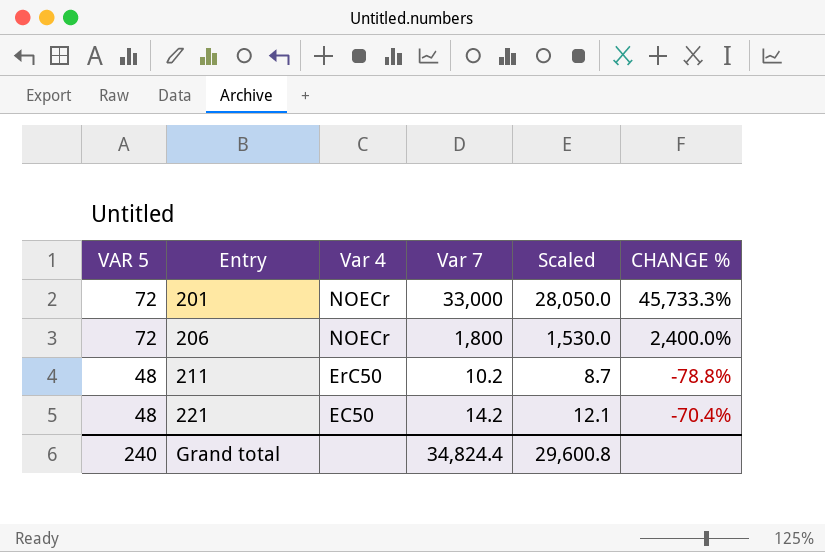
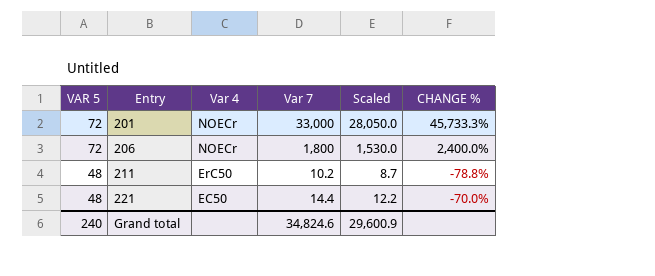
221 | Var 7: 14.2 -> 14.4
221 | Scaled: 12.1 -> 12.2
221 | CHANGE %: -70.4% -> -70.0%
Grand total | Var 7: 34,824.4 -> 34,824.6
Grand total | Scaled: 29,600.8 -> 29,600.9

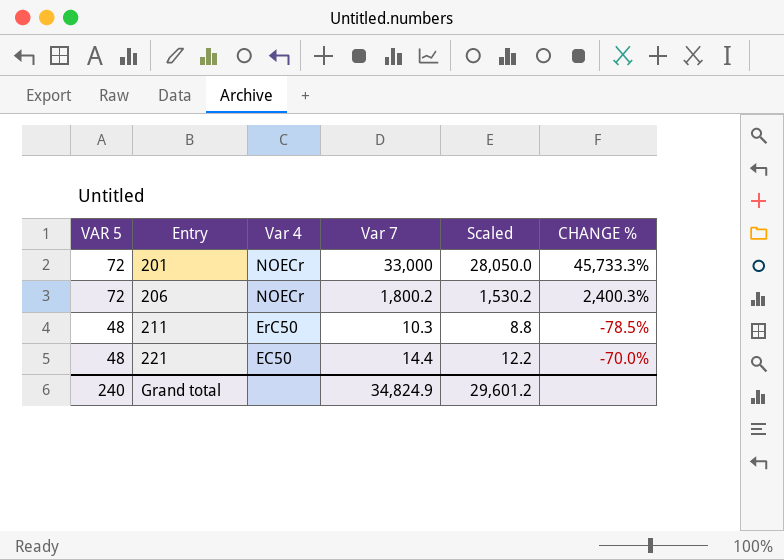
206 | Var 7: 1,800 -> 1,800.2
206 | Scaled: 1,530.0 -> 1,530.2
206 | CHANGE %: 2,400.0% -> 2,400.3%
211 | Var 7: 10.2 -> 10.3
211 | Scaled: 8.7 -> 8.8
211 | CHANGE %: -78.8% -> -78.5%
Grand total | Var 7: 34,824.6 -> 34,824.9
Grand total | Scaled: 29,600.9 -> 29,601.2

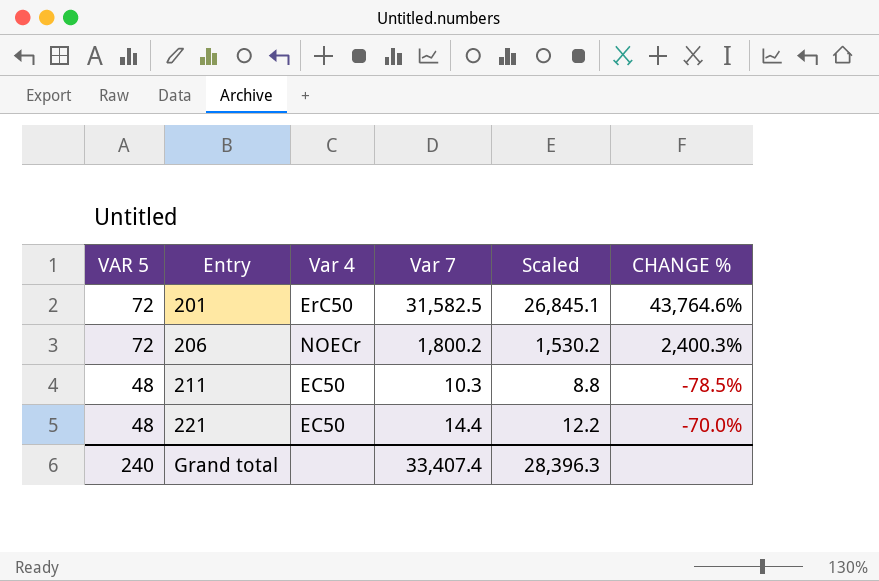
201 | Var 4: NOECr -> ErC50
201 | Var 7: 33,000 -> 31,582.5
201 | Scaled: 28,050.0 -> 26,845.1
201 | CHANGE %: 45,733.3% -> 43,764.6%
211 | Var 4: ErC50 -> EC50
Grand total | Var 7: 34,824.9 -> 33,407.4
Grand total | Scaled: 29,601.2 -> 28,396.3

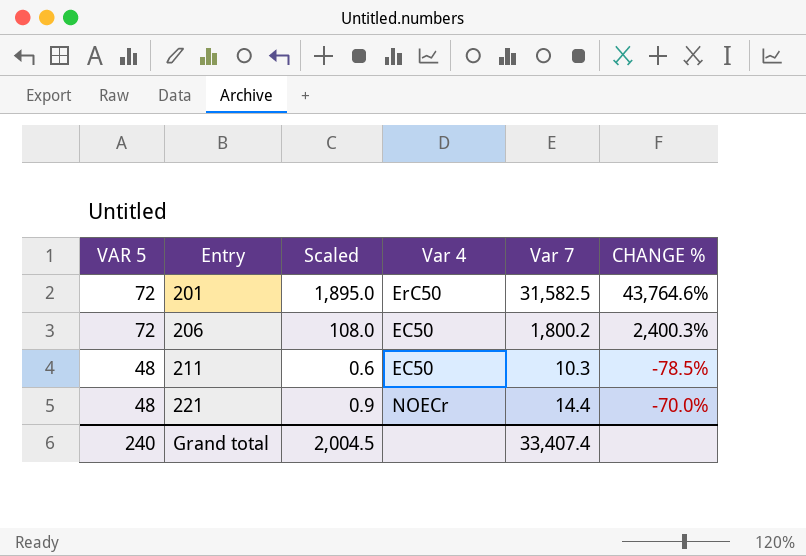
column Scaled | formula: [Var 7] * 0.85 -> [Var 7] * 0.06
column Scaled | position: 5 -> 3
206 | Var 4: NOECr -> EC50
221 | Var 4: EC50 -> NOECr
Grand total | Scaled: 28,396.3 -> 2,004.5

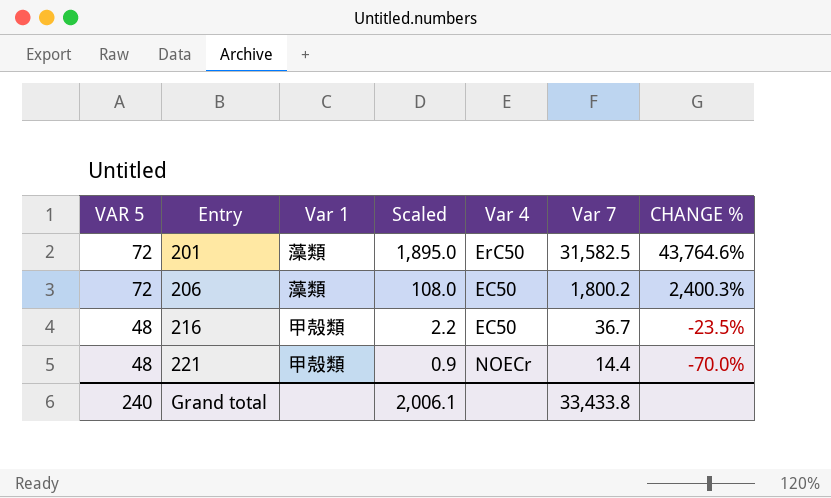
column Var 1 | position: none -> 3
row 211: 48 | 0.6 | EC50 | 10.3 | -78.5% -> none
row 216: none -> 48 | 甲殻類 | 2.2 | EC50 | 36.7 | -23.5%
Grand total | Scaled: 2,004.5 -> 2,006.1
Grand total | Var 7: 33,407.4 -> 33,433.8

